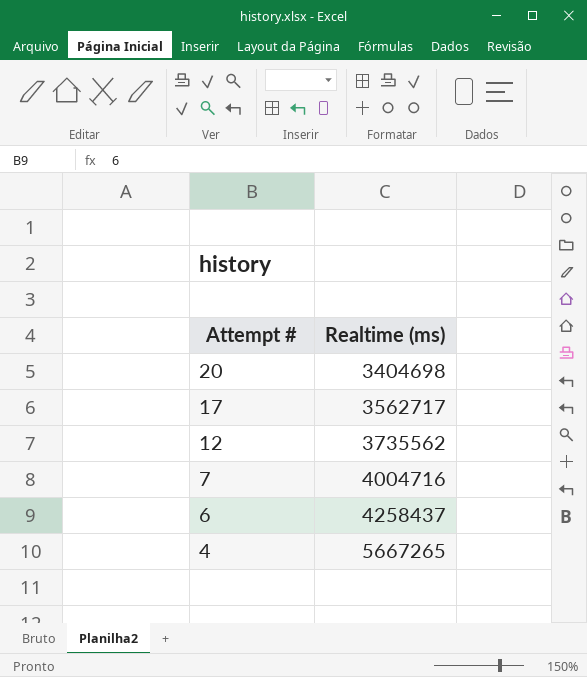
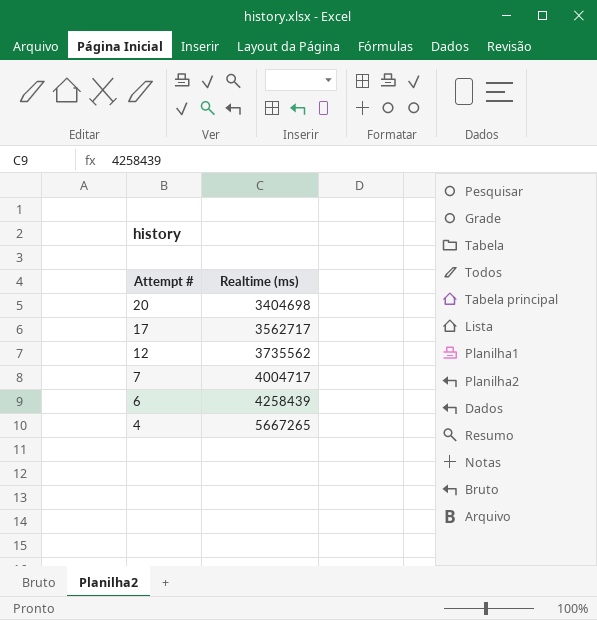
7 | Realtime (ms): 4004716 -> 4004717
6 | Realtime (ms): 4258437 -> 4258439

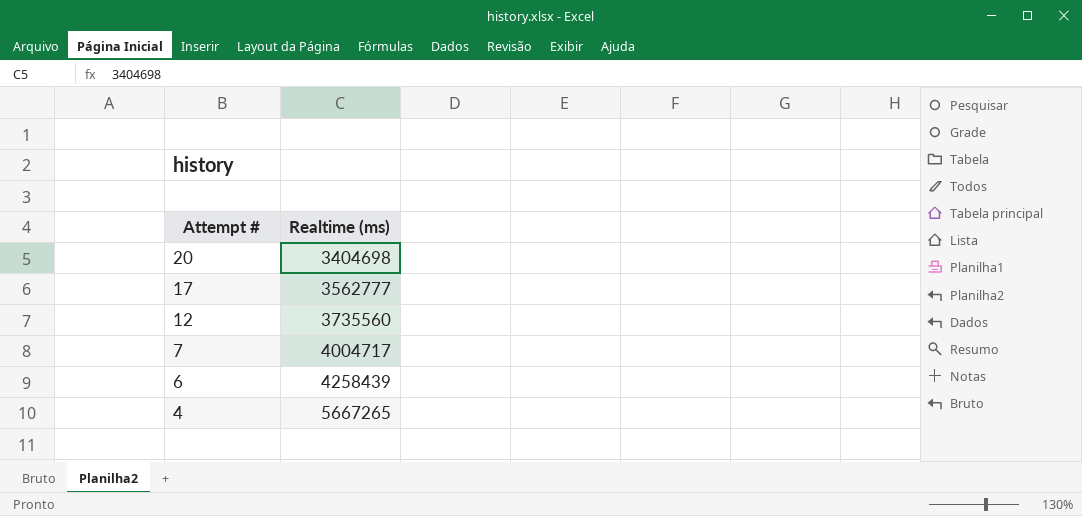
17 | Realtime (ms): 3562717 -> 3562777
12 | Realtime (ms): 3735562 -> 3735560

